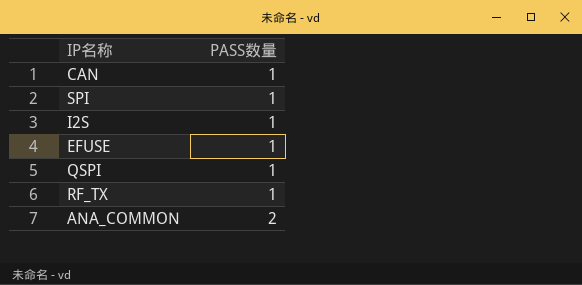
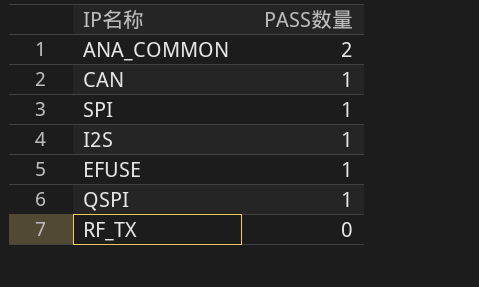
row order: PASS数量 ascending -> PASS数量 descending
RF_TX | PASS数量: 1 -> 0

